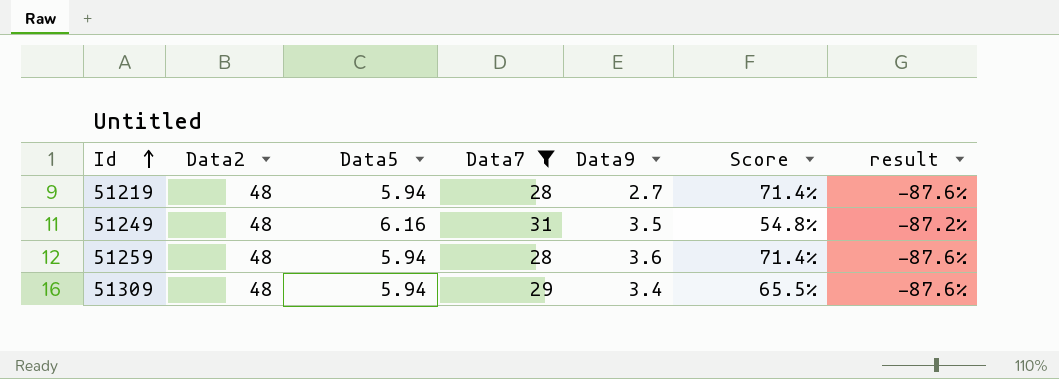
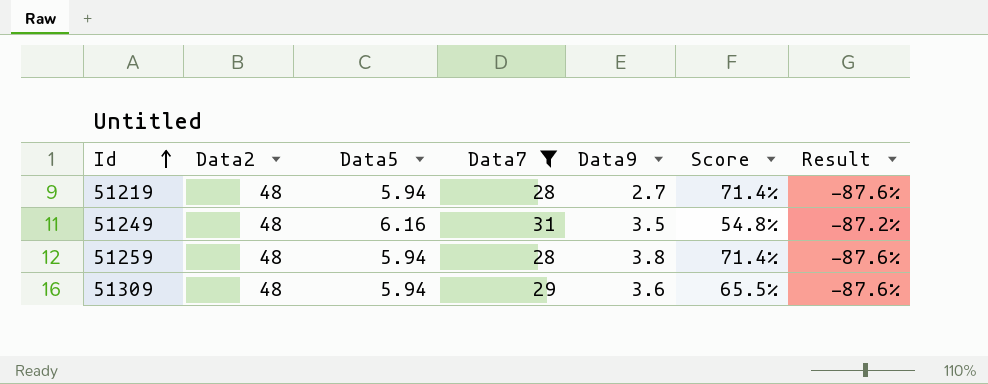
column name: result -> Result
51259 | Data9: 3.6 -> 3.8
51309 | Data9: 3.4 -> 3.6

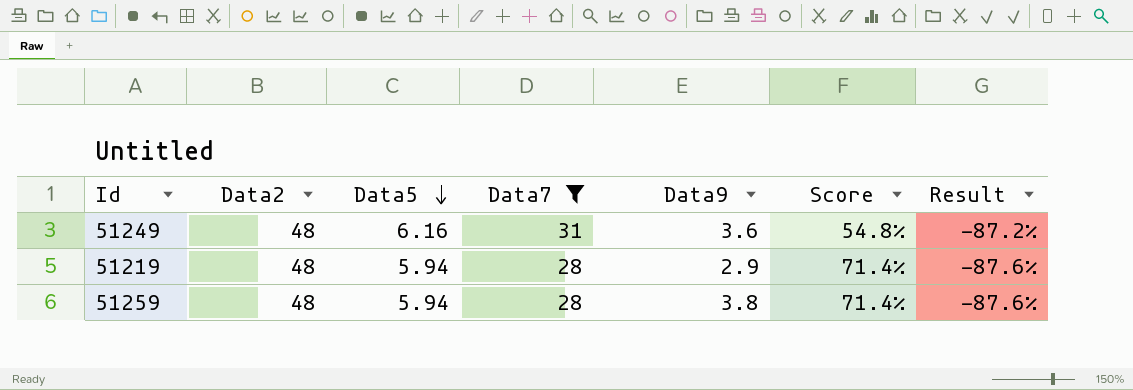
row order: Id ascending -> Data5 descending
row 51309: 48 | 5.94 | 29 | 3.6 | 65.5% | -87.6% -> none
51249 | Data9: 3.5 -> 3.6
51219 | Data9: 2.7 -> 2.9

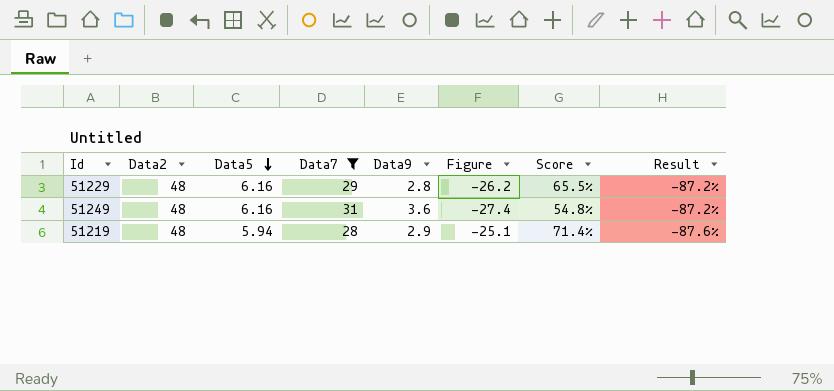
column Figure | formula: none -> [Data9] - [Data7]
row 51259: 48 | 5.94 | 28 | 3.8 | 71.4% | -87.6% -> none
row 51229: none -> 48 | 6.16 | 29 | 2.8 | -26.2 | 65.5% | -87.2%

